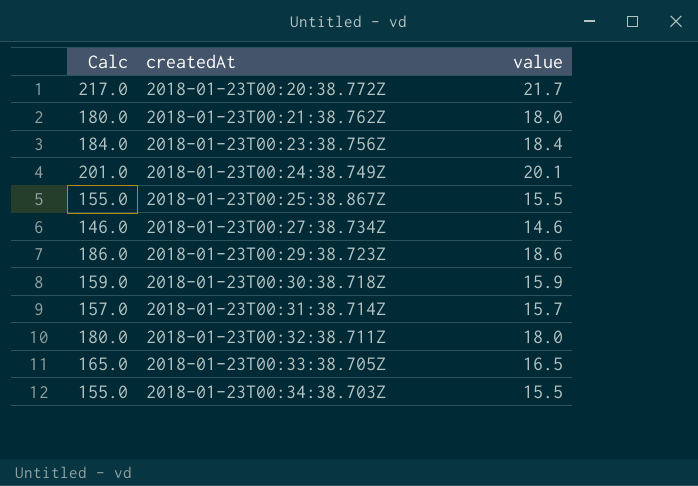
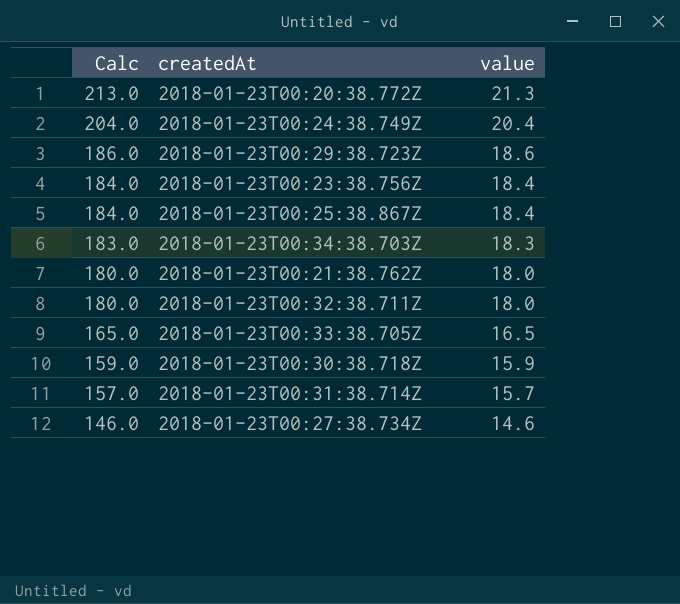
row order: createdAt ascending -> Calc descending
2018-01-23T00:20:38.772Z | Calc: 217.0 -> 213.0
2018-01-23T00:20:38.772Z | value: 21.7 -> 21.3
2018-01-23T00:24:38.749Z | Calc: 201.0 -> 204.0
2018-01-23T00:24:38.749Z | value: 20.1 -> 20.4
2018-01-23T00:25:38.867Z | Calc: 155.0 -> 184.0
2018-01-23T00:25:38.867Z | value: 15.5 -> 18.4
2018-01-23T00:34:38.703Z | Calc: 155.0 -> 183.0
2018-01-23T00:34:38.703Z | value: 15.5 -> 18.3

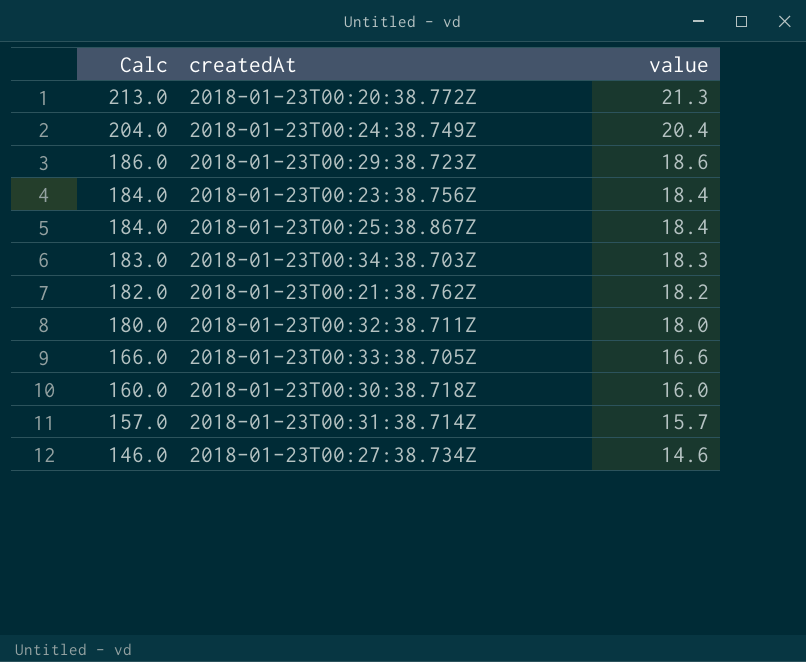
2018-01-23T00:21:38.762Z | Calc: 180.0 -> 182.0
2018-01-23T00:21:38.762Z | value: 18.0 -> 18.2
2018-01-23T00:33:38.705Z | Calc: 165.0 -> 166.0
2018-01-23T00:33:38.705Z | value: 16.5 -> 16.6
2018-01-23T00:30:38.718Z | Calc: 159.0 -> 160.0
2018-01-23T00:30:38.718Z | value: 15.9 -> 16.0

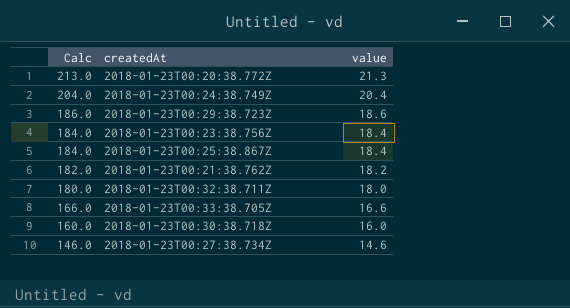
row 2018-01-23T00:34:38.703Z: 183.0 | 18.3 -> none
row 2018-01-23T00:31:38.714Z: 157.0 | 15.7 -> none

